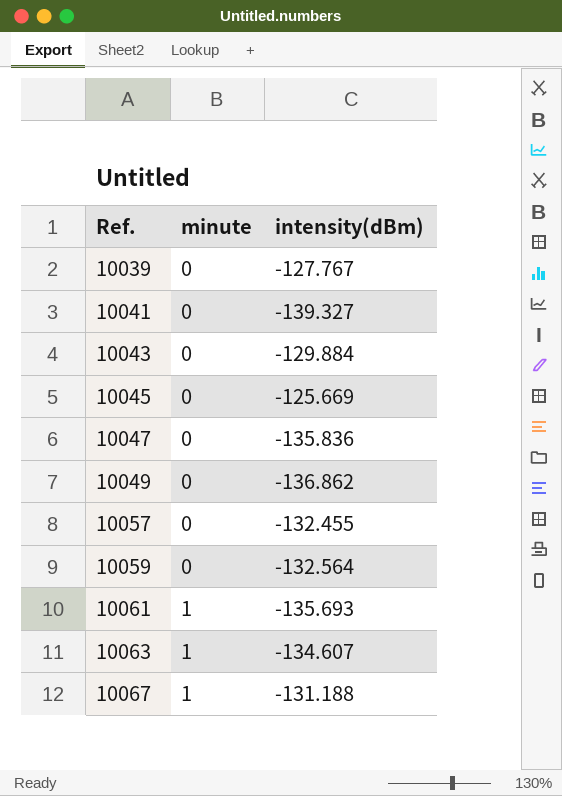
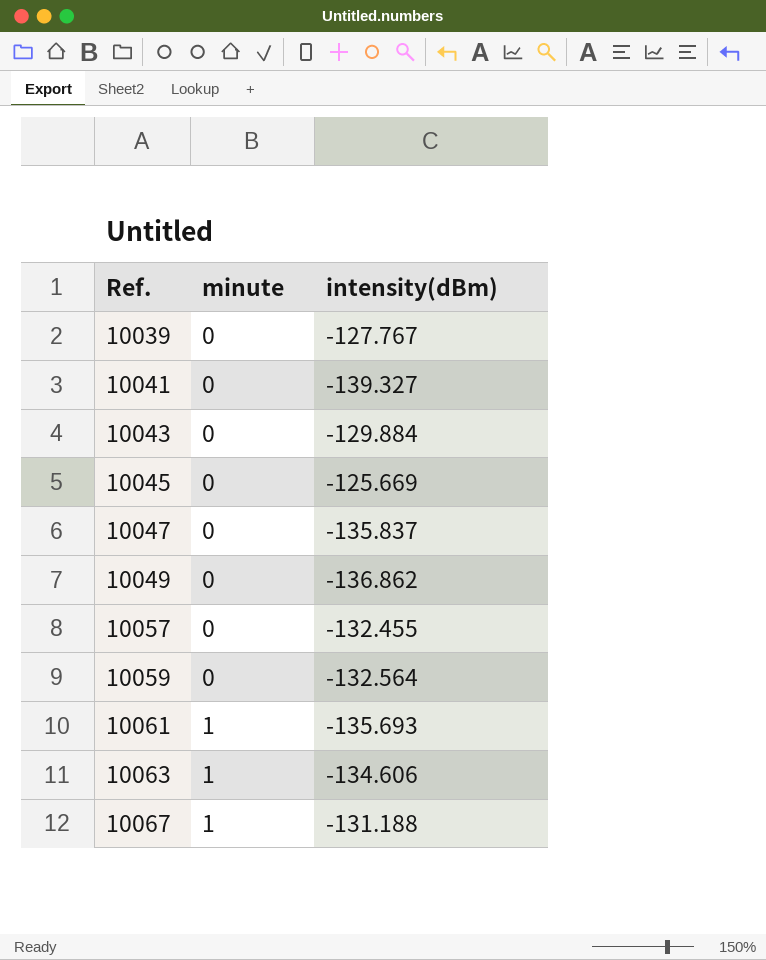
10047 | intensity(dBm): -135.836 -> -135.837
10063 | intensity(dBm): -134.607 -> -134.606

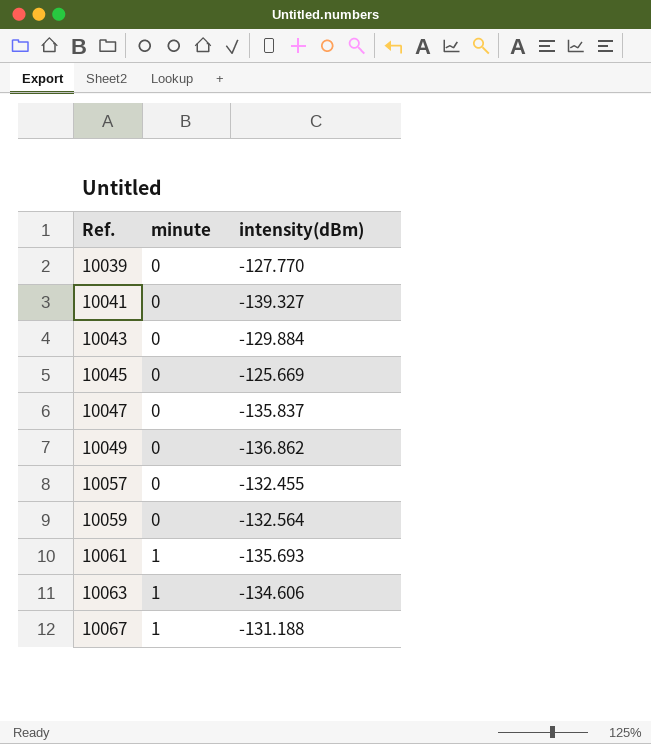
10039 | intensity(dBm): -127.767 -> -127.770

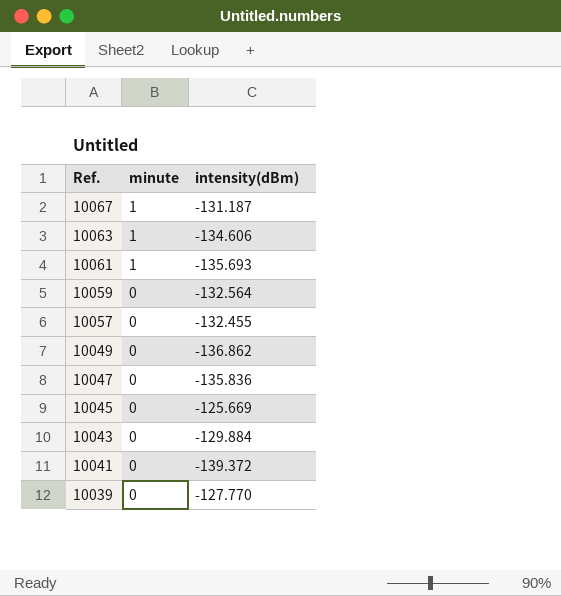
row order: Ref. ascending -> Ref. descending
10067 | intensity(dBm): -131.188 -> -131.187
10047 | intensity(dBm): -135.837 -> -135.836
10041 | intensity(dBm): -139.327 -> -139.372

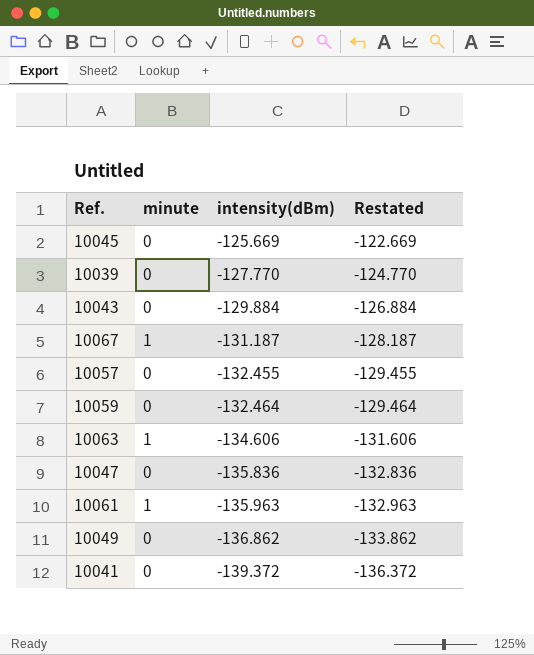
row order: Ref. descending -> intensity(dBm) descending
column Restated | formula: none -> [intensity(dBm)] + 3
10059 | intensity(dBm): -132.564 -> -132.464
10061 | intensity(dBm): -135.693 -> -135.963

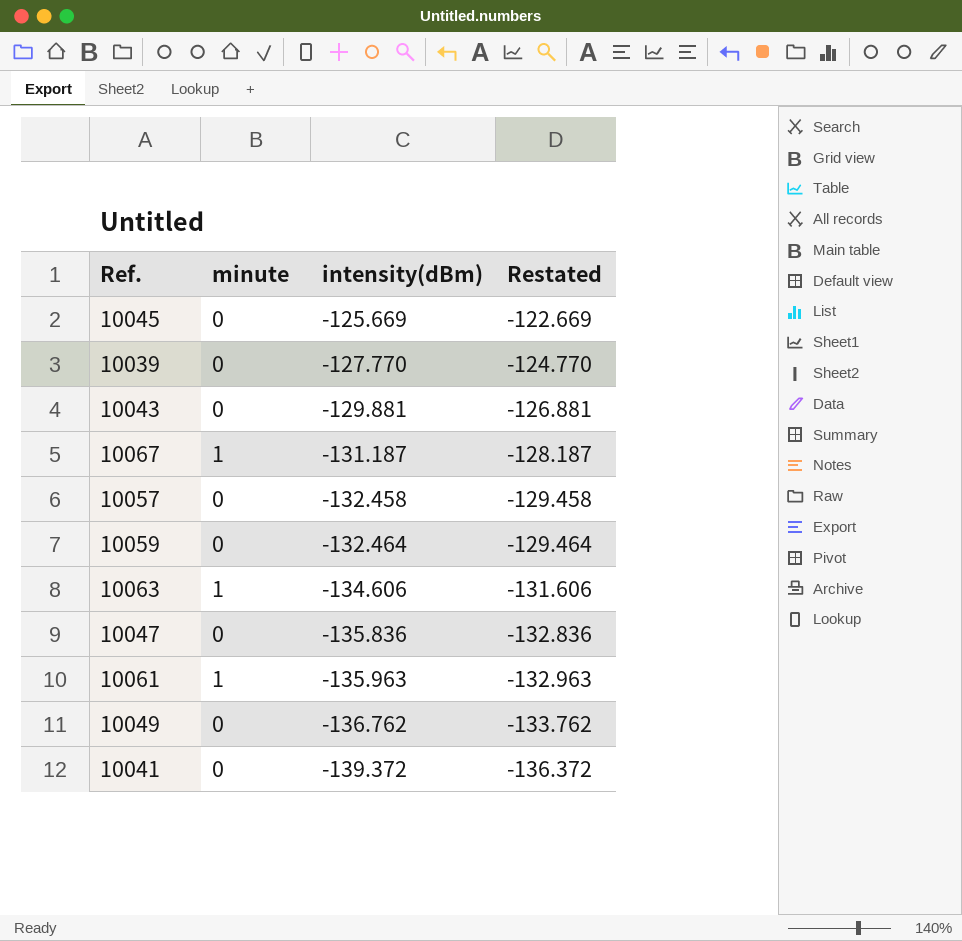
10043 | intensity(dBm): -129.884 -> -129.881
10043 | Restated: -126.884 -> -126.881
10057 | intensity(dBm): -132.455 -> -132.458
10057 | Restated: -129.455 -> -129.458
10049 | intensity(dBm): -136.862 -> -136.762
10049 | Restated: -133.862 -> -133.762

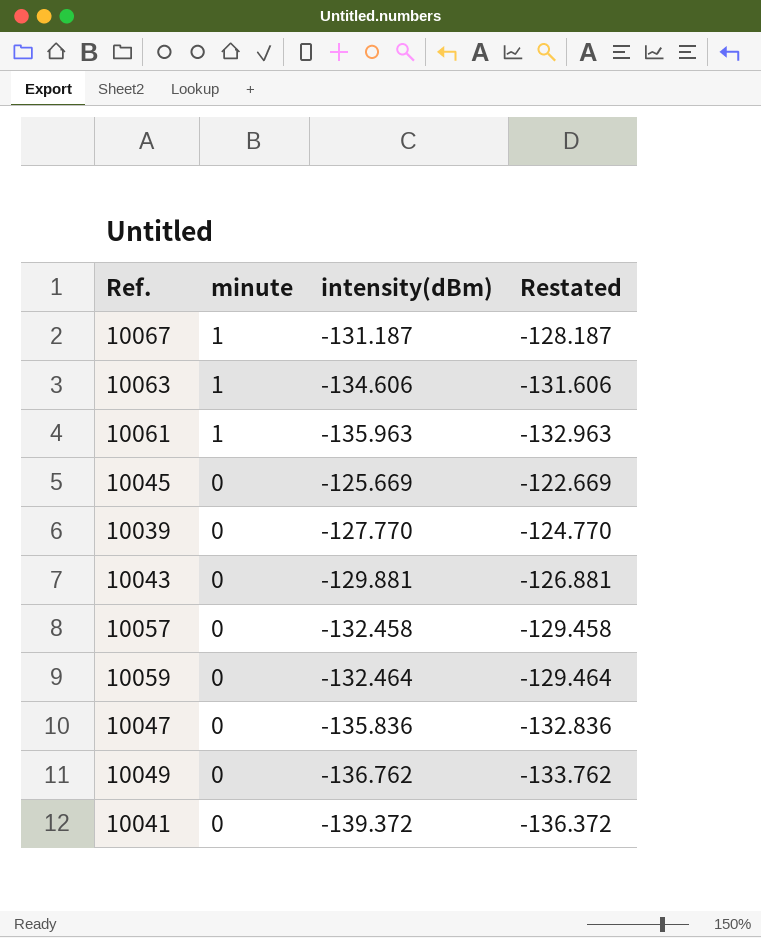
row order: intensity(dBm) descending -> minute descending

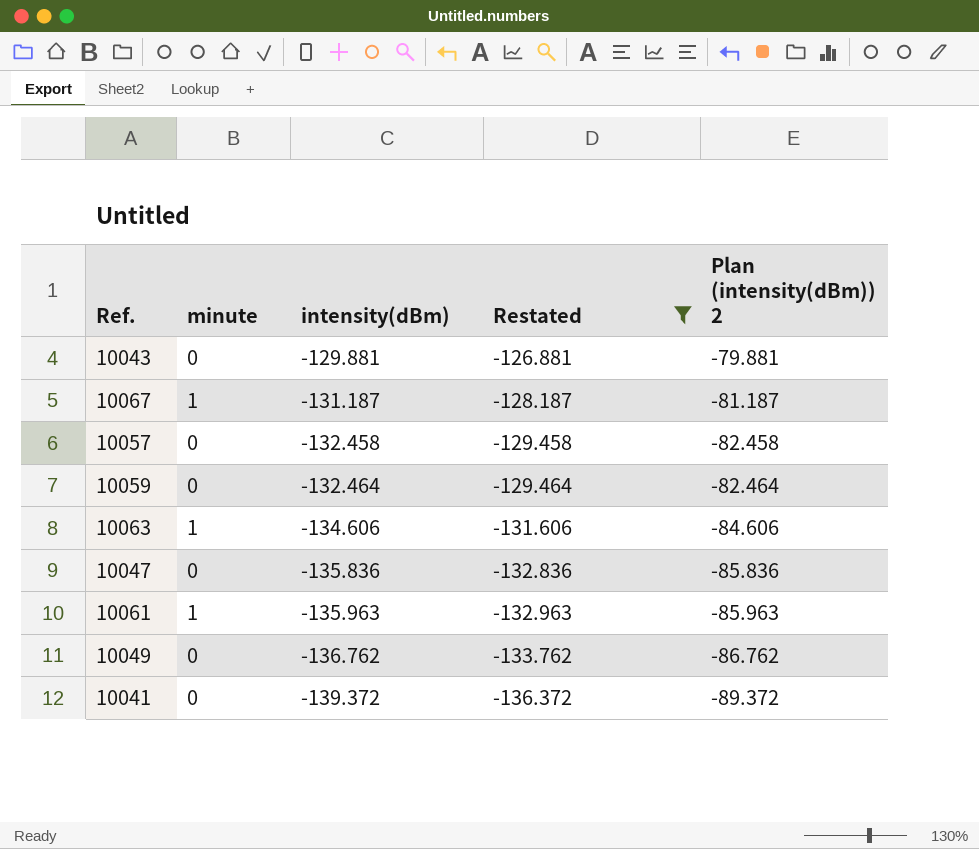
filter: none -> Restated <= -126.881
row order: minute descending -> intensity(dBm) descending
column Plan (intensity(dBm)) 2 | formula: none -> [intensity(dBm)] + 50

